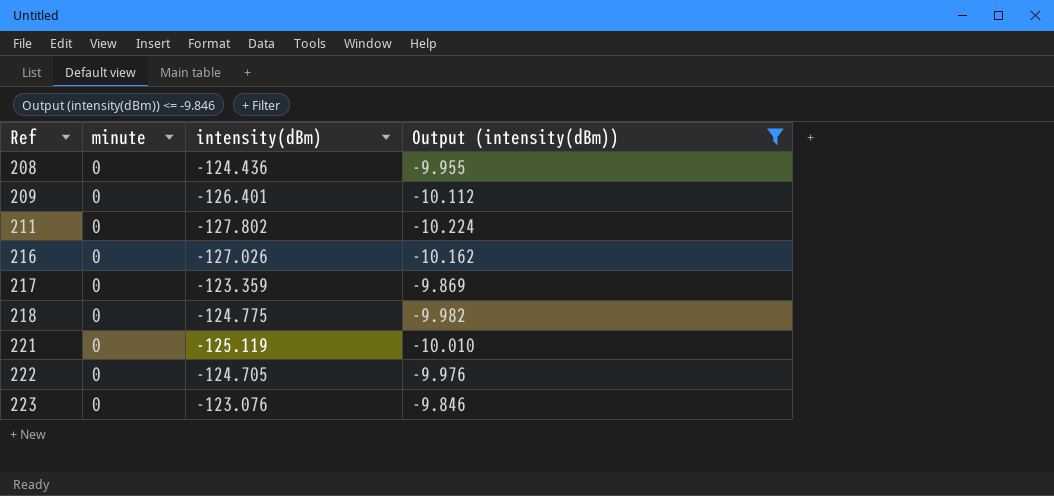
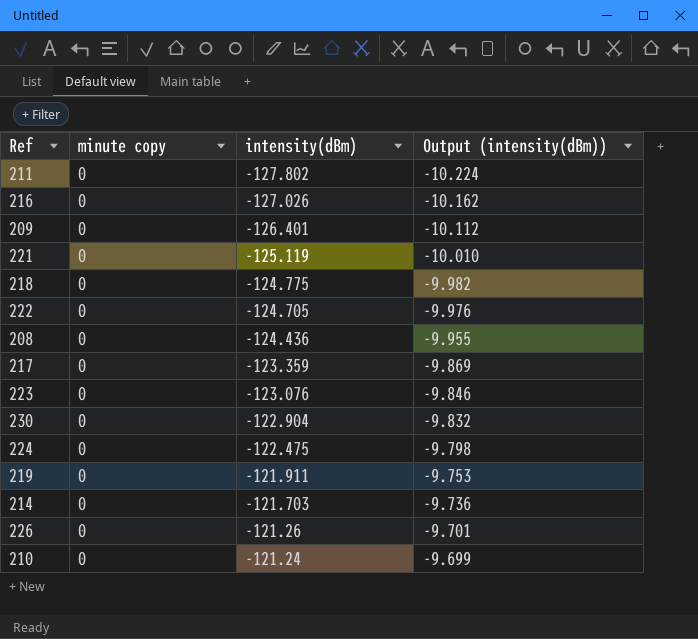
filter: Output (intensity(dBm)) <= -9.846 -> none
row order: Ref ascending -> intensity(dBm) ascending
column name: minute -> minute copy

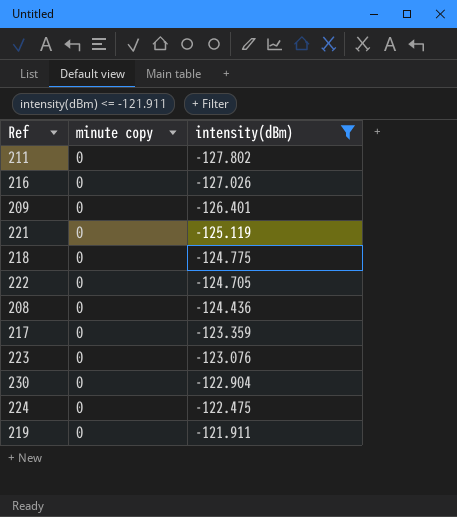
filter: none -> intensity(dBm) <= -121.911
column Output (intensity(dBm)) | formula: [intensity(dBm)] * 0.08 -> none

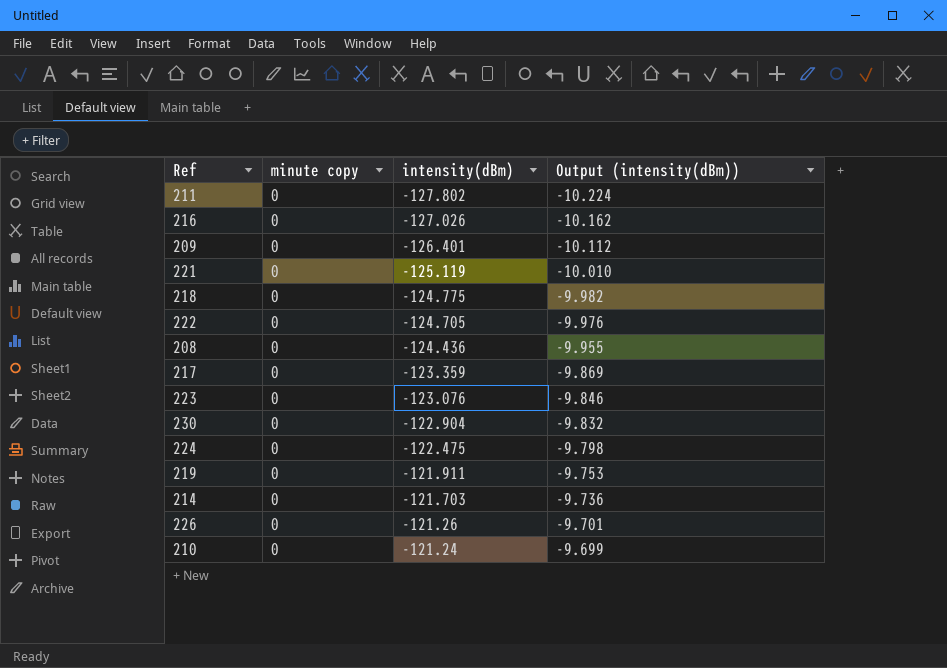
filter: intensity(dBm) <= -121.911 -> none
column Output (intensity(dBm)) | formula: none -> [intensity(dBm)] * 0.08

